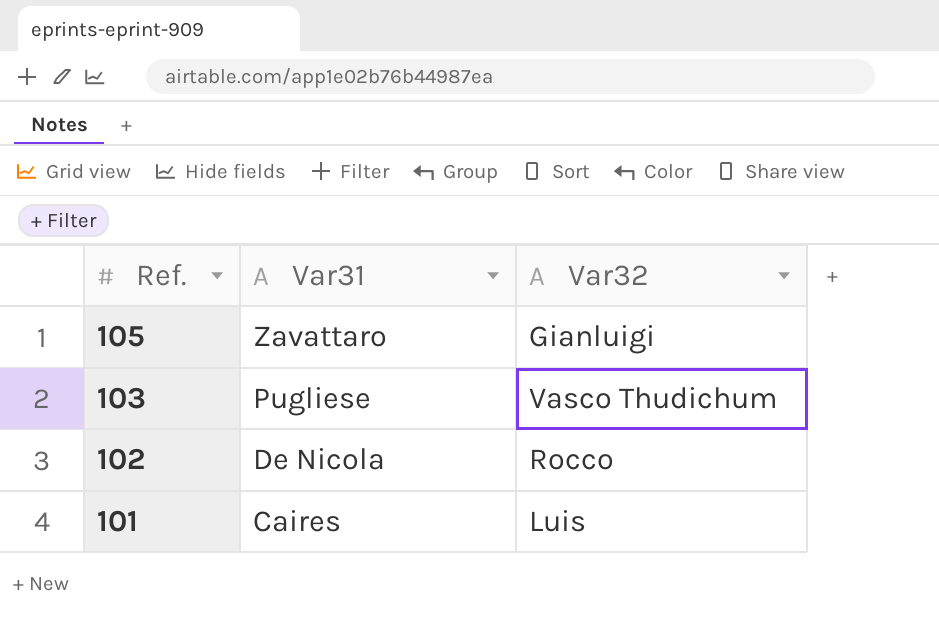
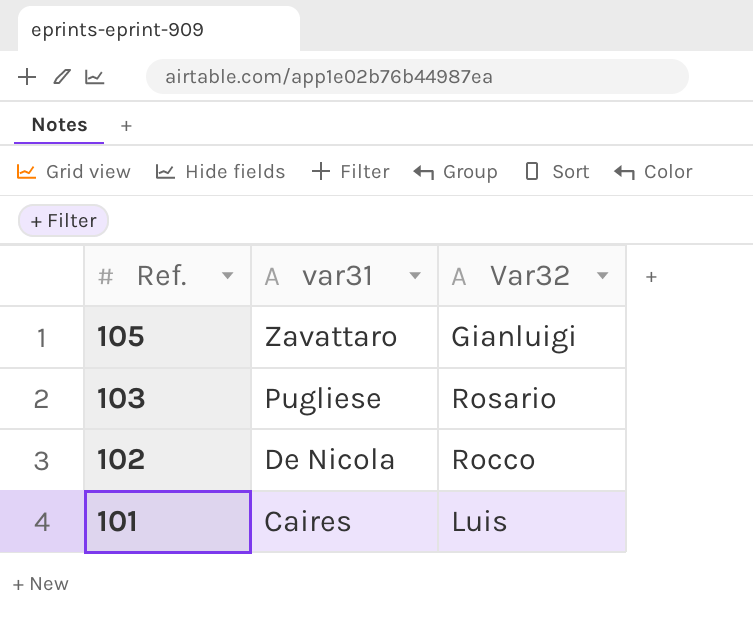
column name: Var31 -> var31
103 | Var32: Vasco Thudichum -> Rosario

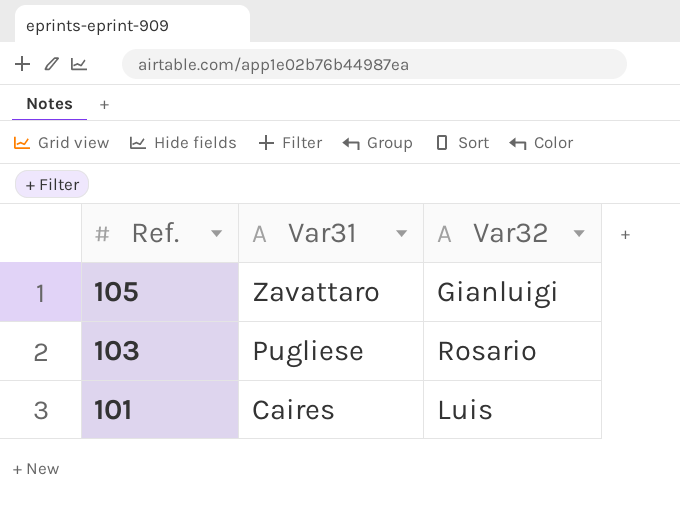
column name: var31 -> Var31
row 102: De Nicola | Rocco -> none

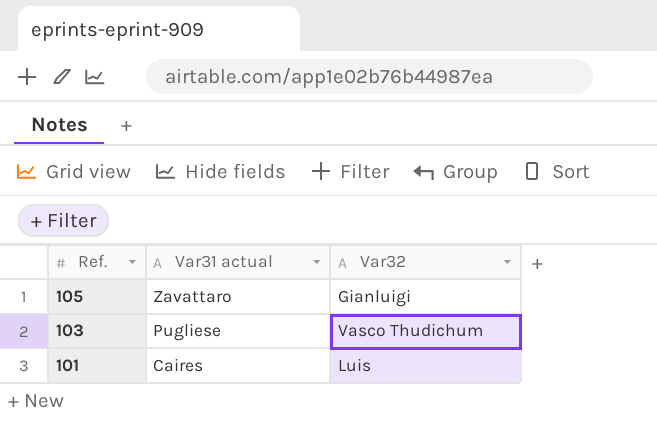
column name: Var31 -> Var31 actual
103 | Var32: Rosario -> Vasco Thudichum

